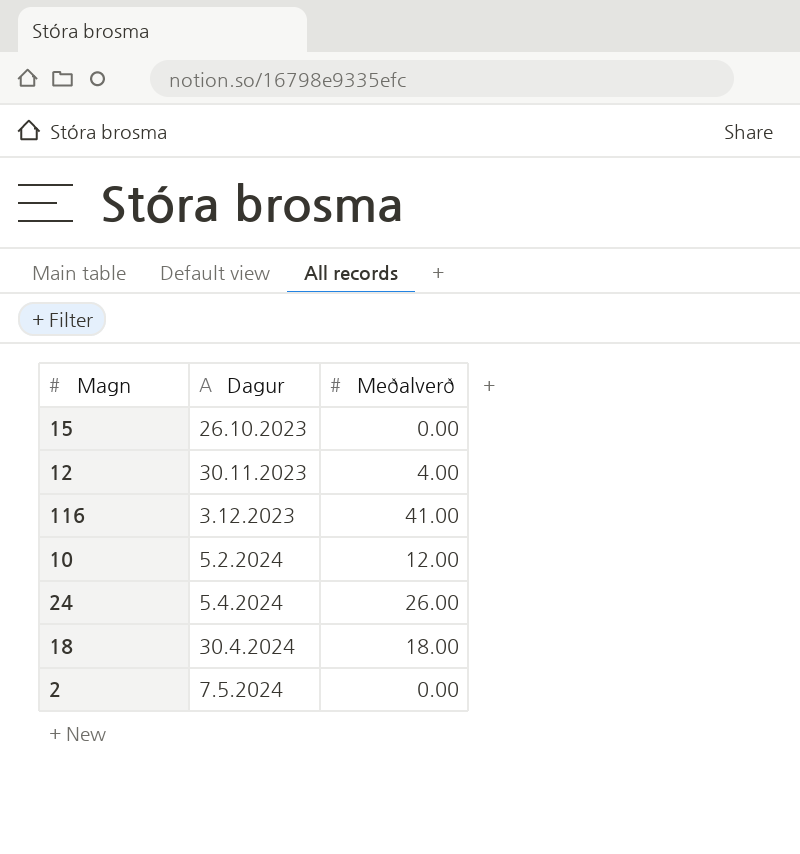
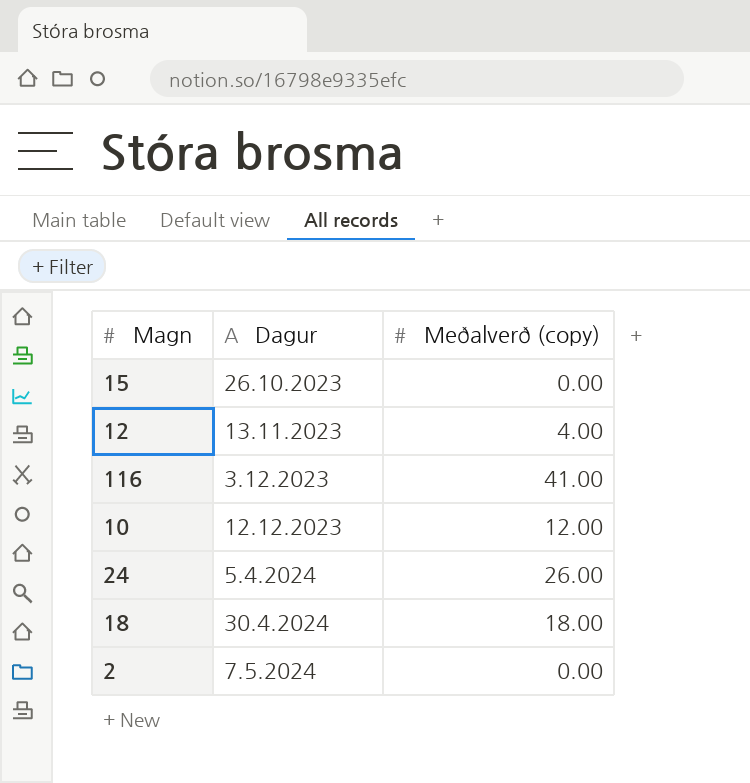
column name: Meðalverð -> Meðalverð (copy)
12 | Dagur: 30.11.2023 -> 13.11.2023
10 | Dagur: 5.2.2024 -> 12.12.2023

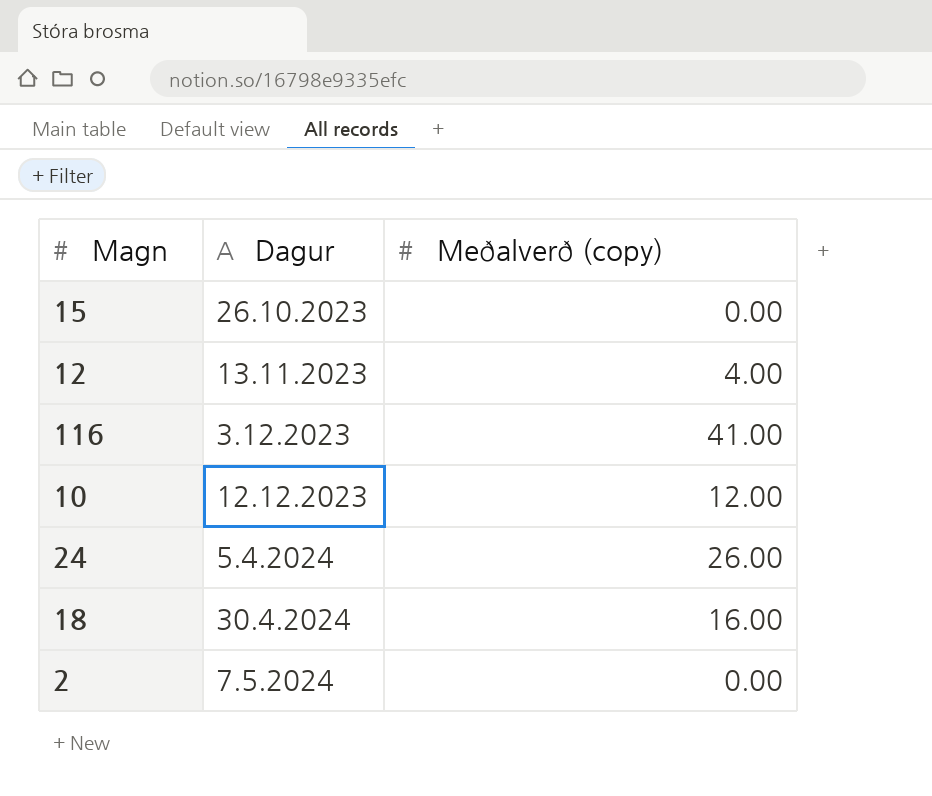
18 | Meðalverð (copy): 18.00 -> 16.00

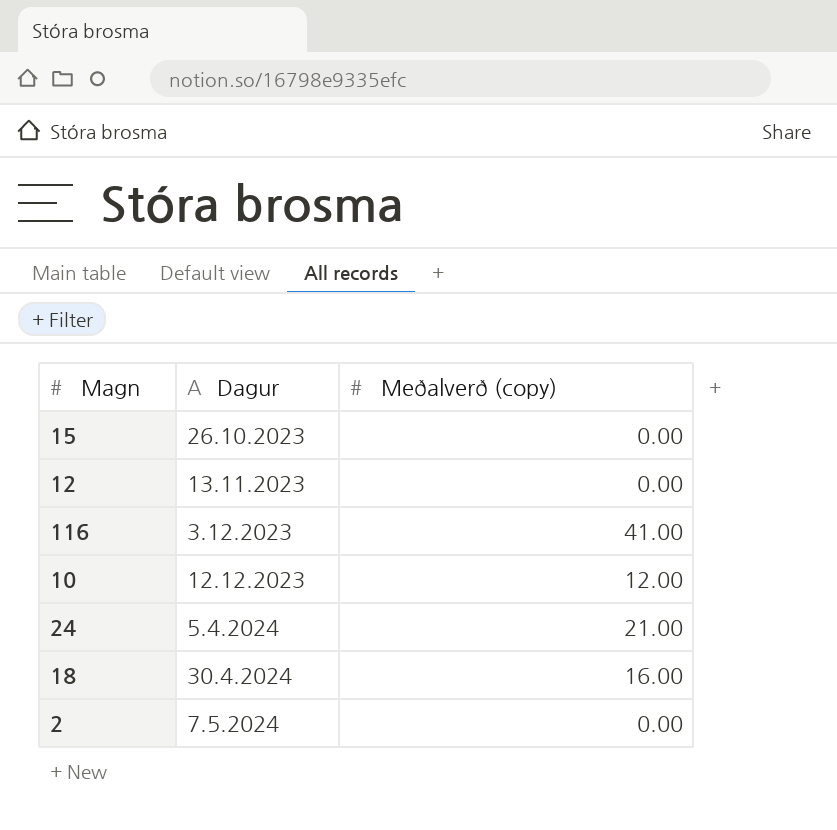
12 | Meðalverð (copy): 4.00 -> 0.00
24 | Meðalverð (copy): 26.00 -> 21.00

